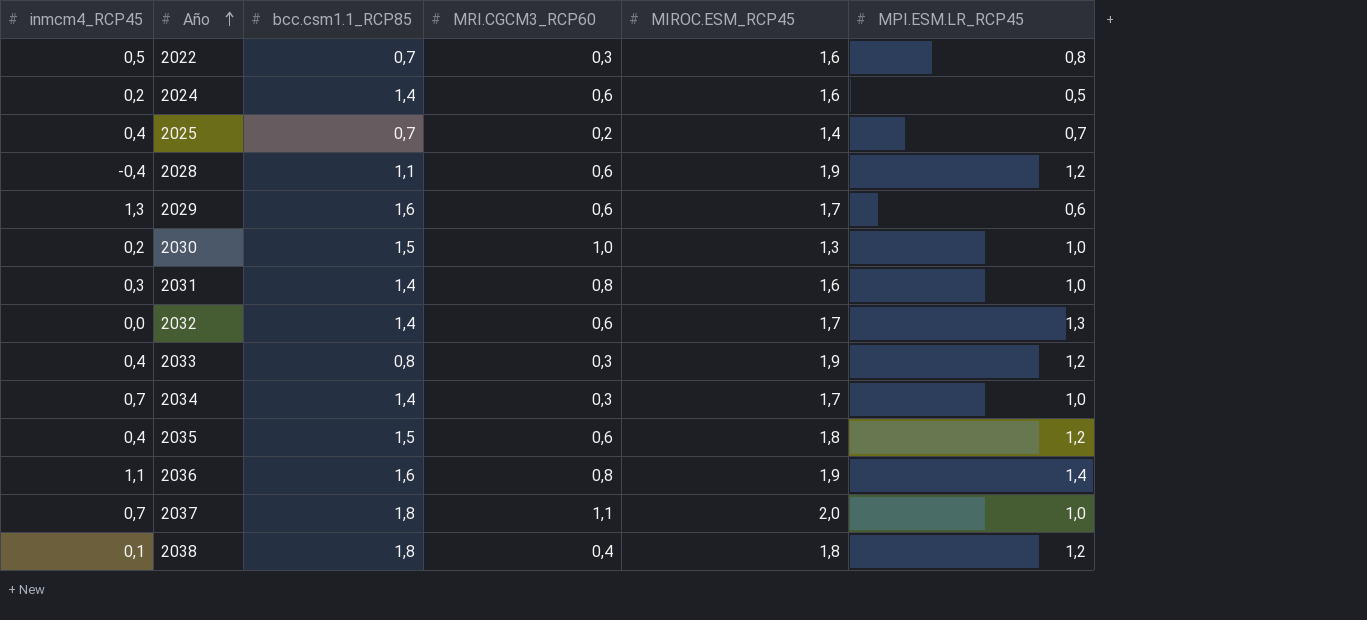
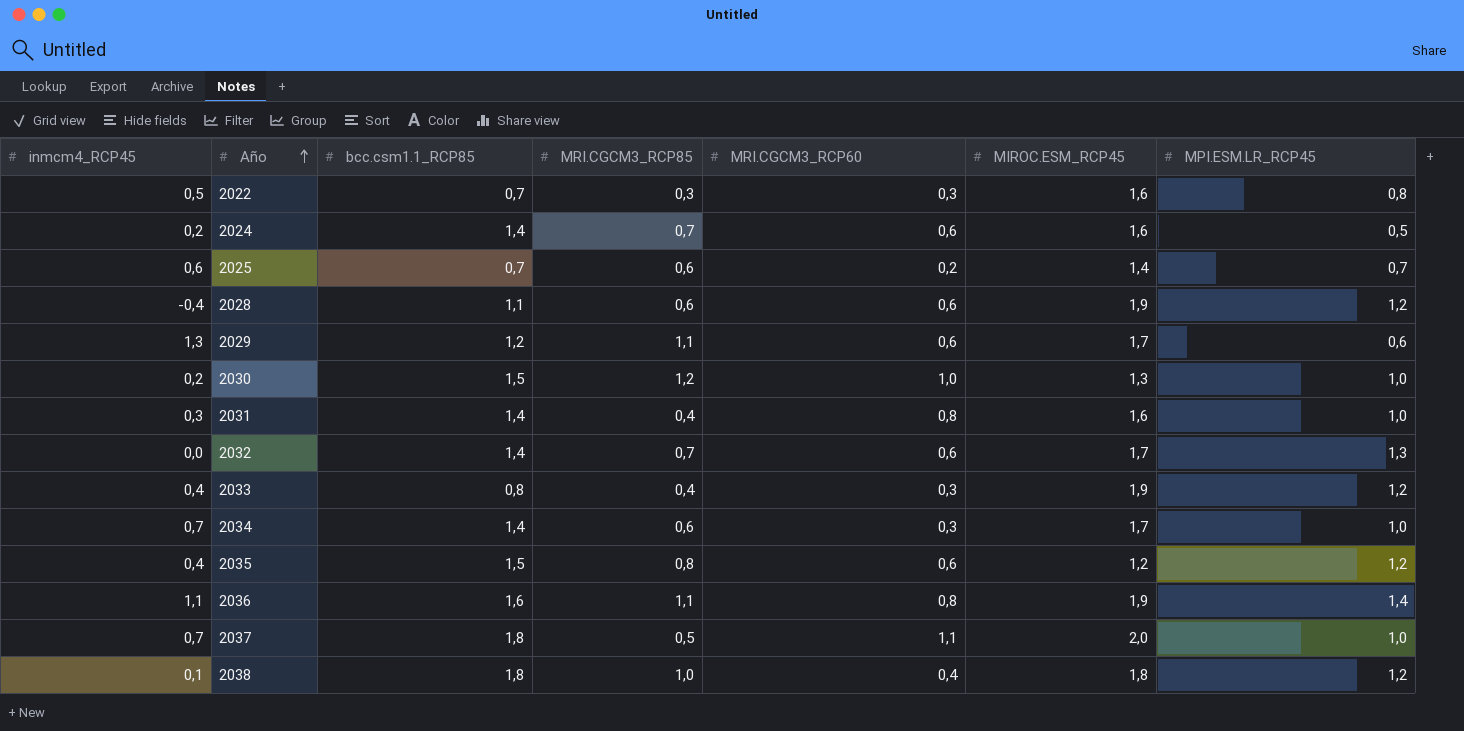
column MRI.CGCM3_RCP85 | position: none -> 4
2025 | inmcm4_RCP45: 0,4 -> 0,6
2029 | bcc.csm1.1_RCP85: 1,6 -> 1,2
2035 | MIROC.ESM_RCP45: 1,8 -> 1,2

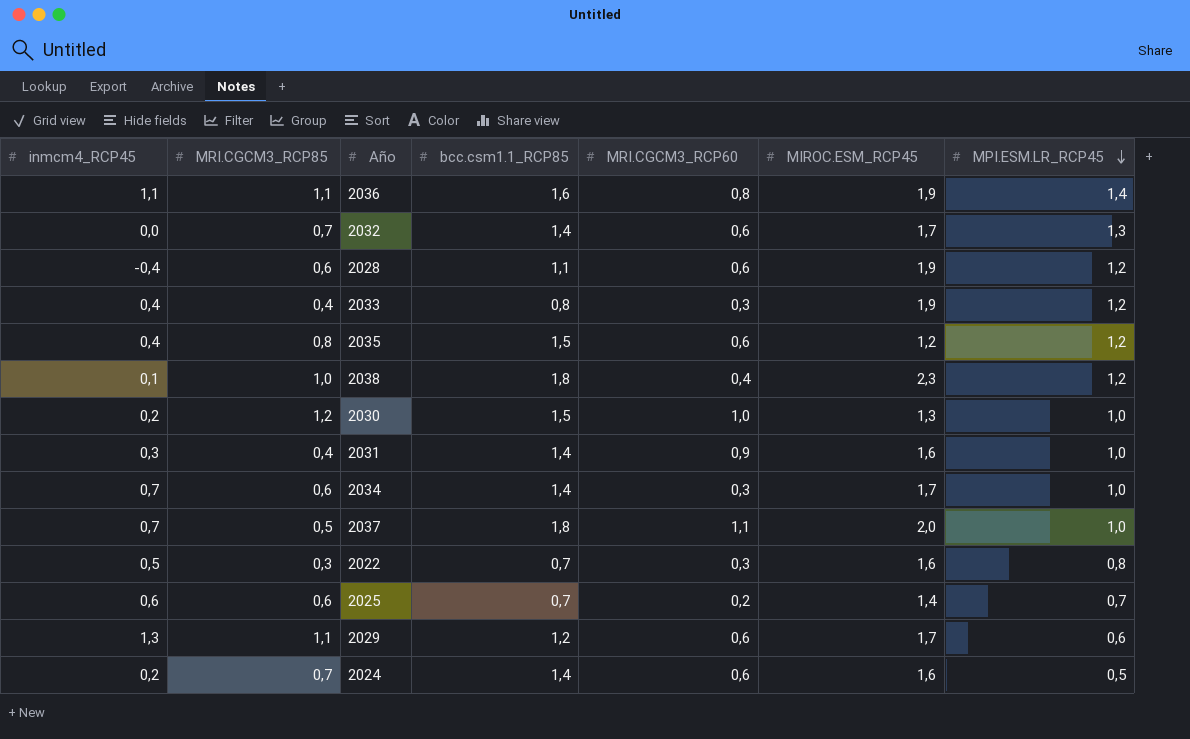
row order: Año ascending -> MPI.ESM.LR_RCP45 descending
column MRI.CGCM3_RCP85 | position: 4 -> 2
2038 | MIROC.ESM_RCP45: 1,8 -> 2,3
2031 | MRI.CGCM3_RCP60: 0,8 -> 0,9

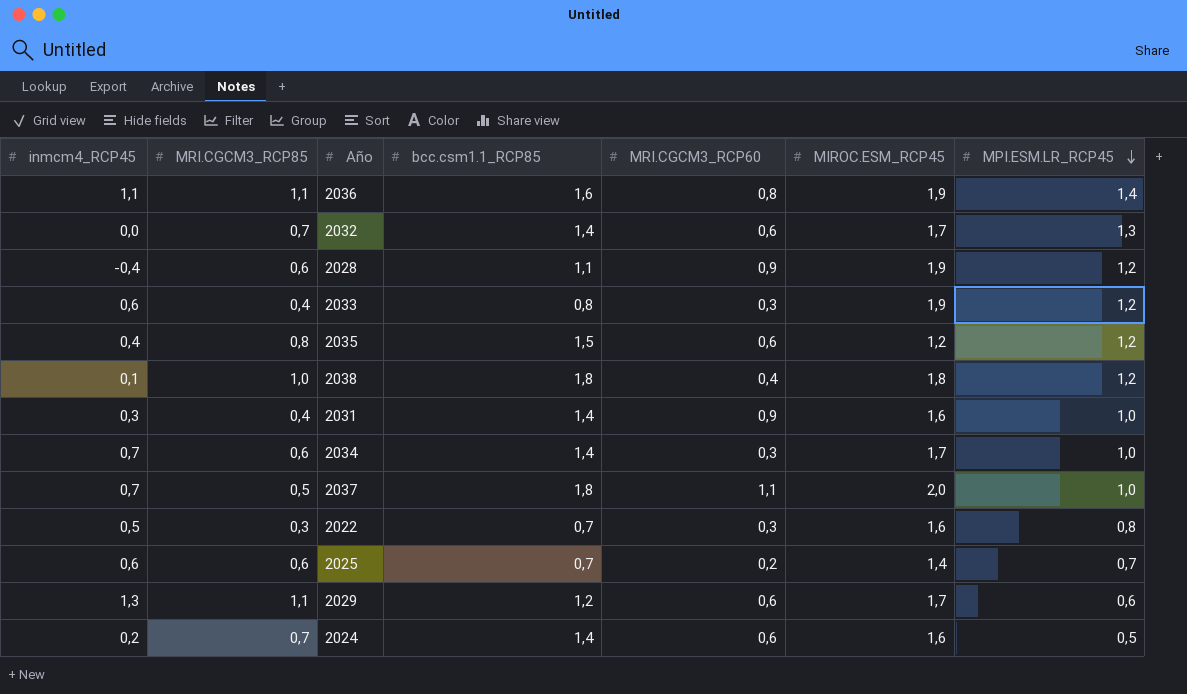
row 2030: 0,2 | 1,2 | 1,5 | 1,0 | 1,3 | 1,0 -> none
2028 | MRI.CGCM3_RCP60: 0,6 -> 0,9
2033 | inmcm4_RCP45: 0,4 -> 0,6
2038 | MIROC.ESM_RCP45: 2,3 -> 1,8

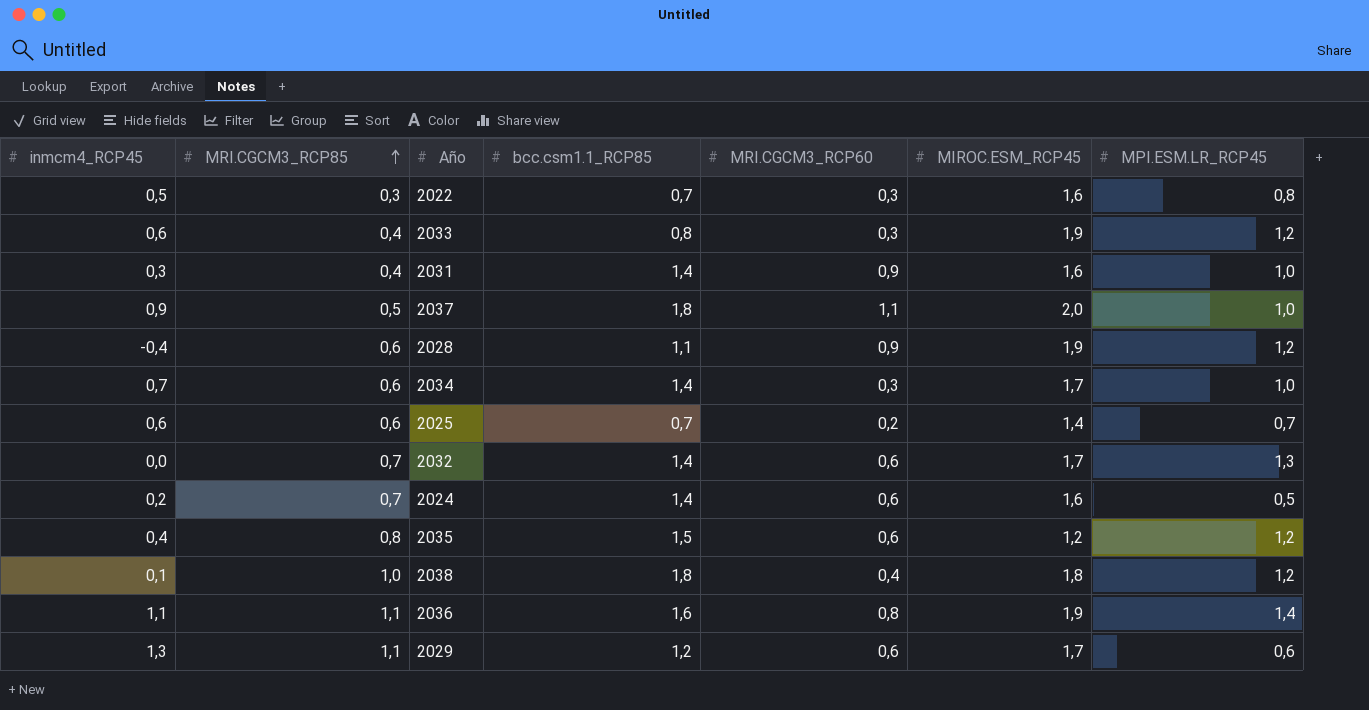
row order: MPI.ESM.LR_RCP45 descending -> MRI.CGCM3_RCP85 ascending
2037 | inmcm4_RCP45: 0,7 -> 0,9

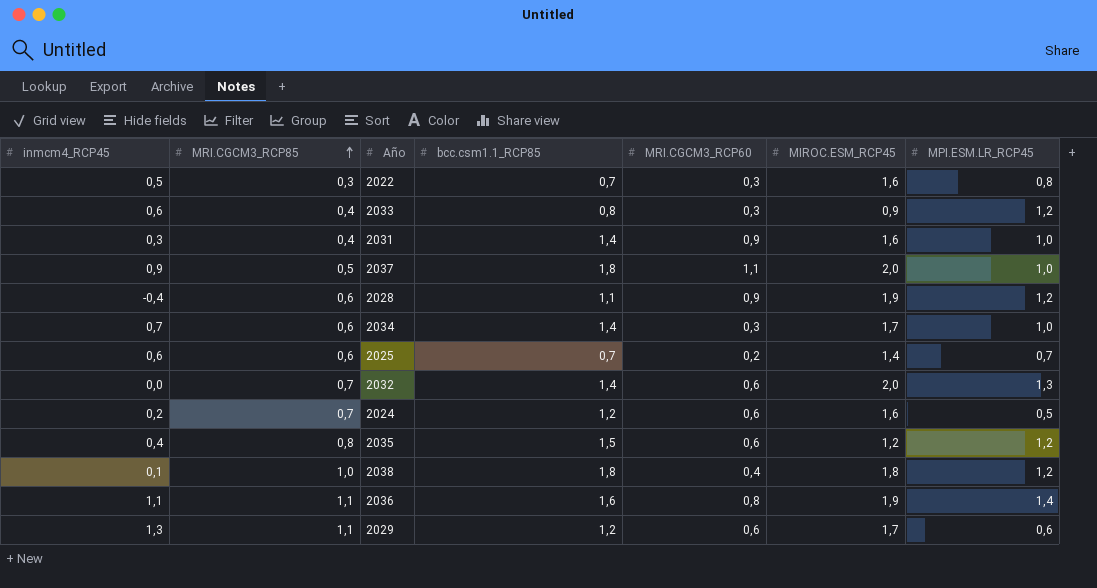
2033 | MIROC.ESM_RCP45: 1,9 -> 0,9
2032 | MIROC.ESM_RCP45: 1,7 -> 2,0
2024 | bcc.csm1.1_RCP85: 1,4 -> 1,2

